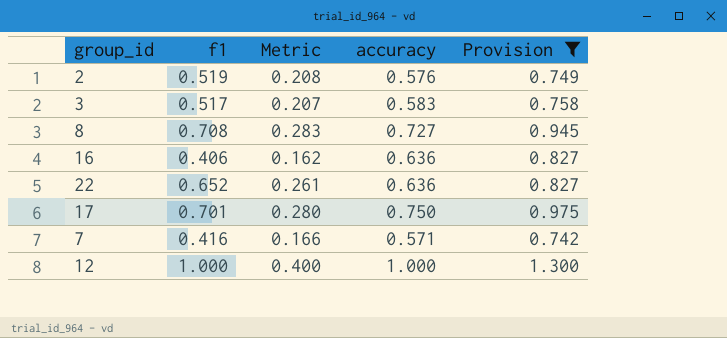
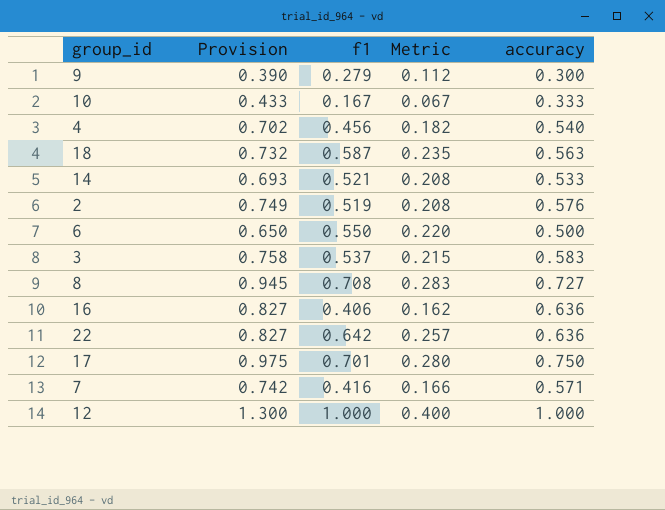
filter: Provision >= 0.742 -> none
column Provision | position: 5 -> 2
3 | f1: 0.517 -> 0.537
3 | Metric: 0.207 -> 0.215
22 | f1: 0.652 -> 0.642
22 | Metric: 0.261 -> 0.257

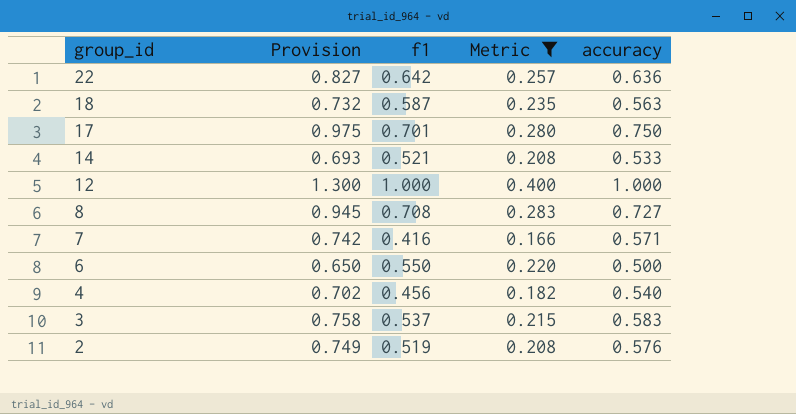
filter: none -> Metric >= 0.166
row order: none -> group_id descending

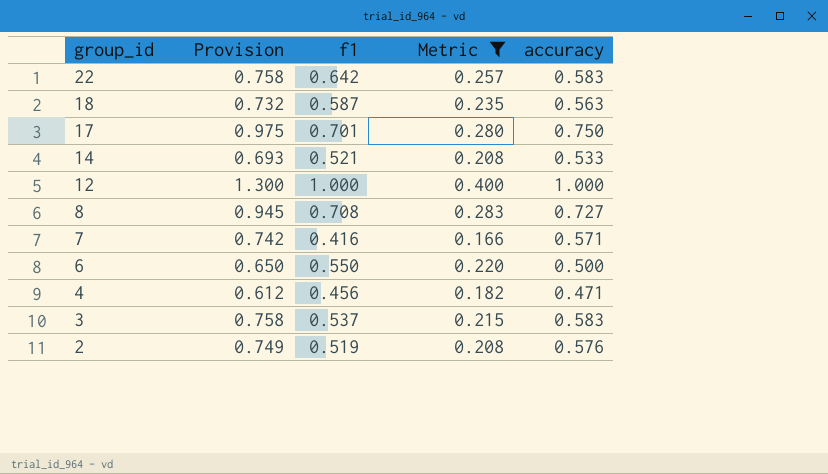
22 | Provision: 0.827 -> 0.758
22 | accuracy: 0.636 -> 0.583
4 | Provision: 0.702 -> 0.612
4 | accuracy: 0.540 -> 0.471

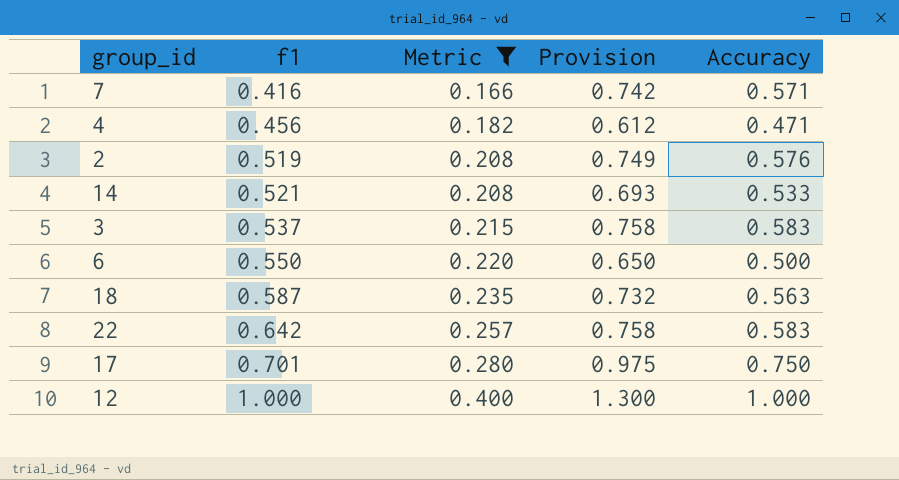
row order: group_id descending -> f1 ascending
column Provision | position: 2 -> 4
column name: accuracy -> Accuracy
row 8: 0.945 | 0.708 | 0.283 | 0.727 -> none

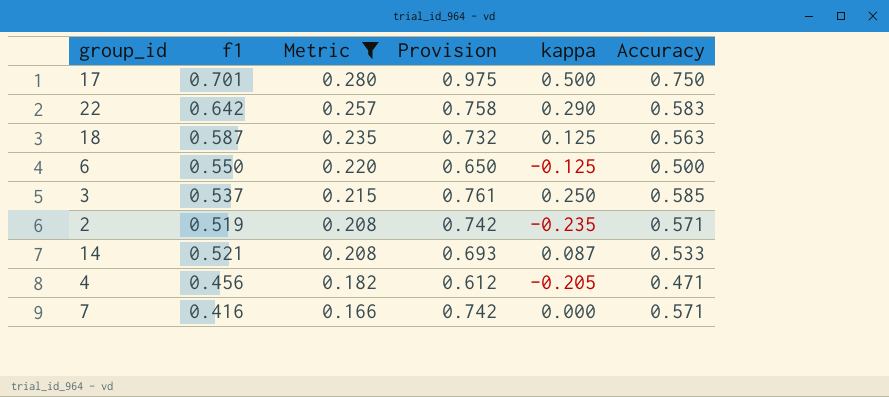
row order: f1 ascending -> Metric descending
column kappa | position: none -> 5
row 12: 1.000 | 0.400 | 1.300 | 1.000 -> none
3 | Provision: 0.758 -> 0.761
3 | Accuracy: 0.583 -> 0.585
2 | Provision: 0.749 -> 0.742
2 | Accuracy: 0.576 -> 0.571

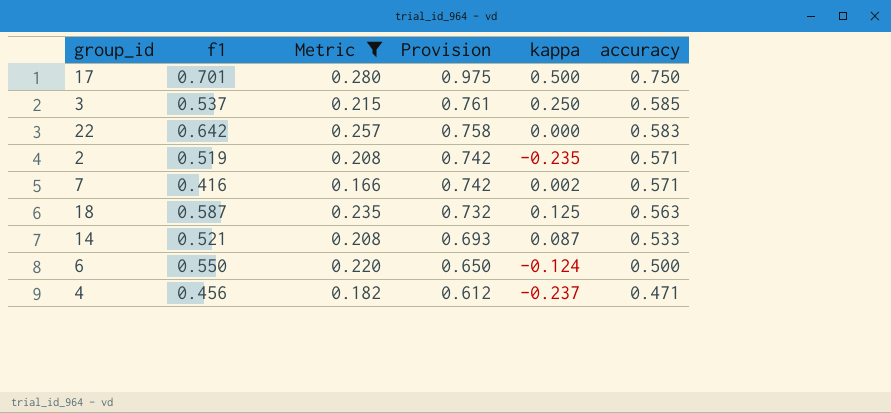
row order: Metric descending -> Provision descending
column name: Accuracy -> accuracy
22 | kappa: 0.290 -> 0.000
7 | kappa: 0.000 -> 0.002
6 | kappa: -0.125 -> -0.124
4 | kappa: -0.205 -> -0.237

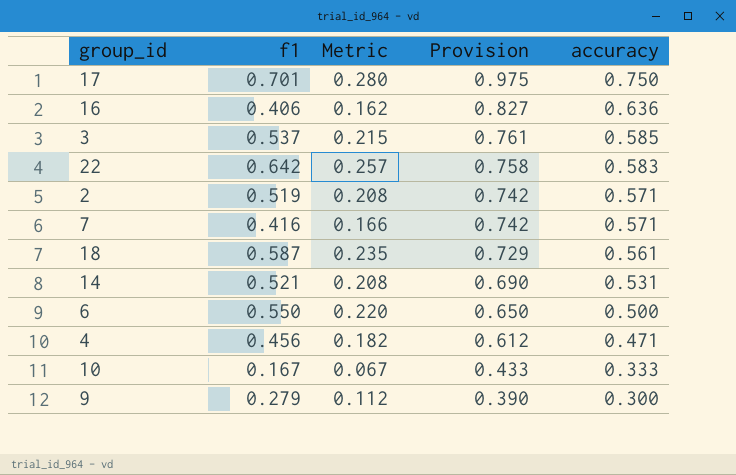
filter: Metric >= 0.166 -> none
column kappa | position: 5 -> none
18 | Provision: 0.732 -> 0.729
18 | accuracy: 0.563 -> 0.561
14 | Provision: 0.693 -> 0.690
14 | accuracy: 0.533 -> 0.531

